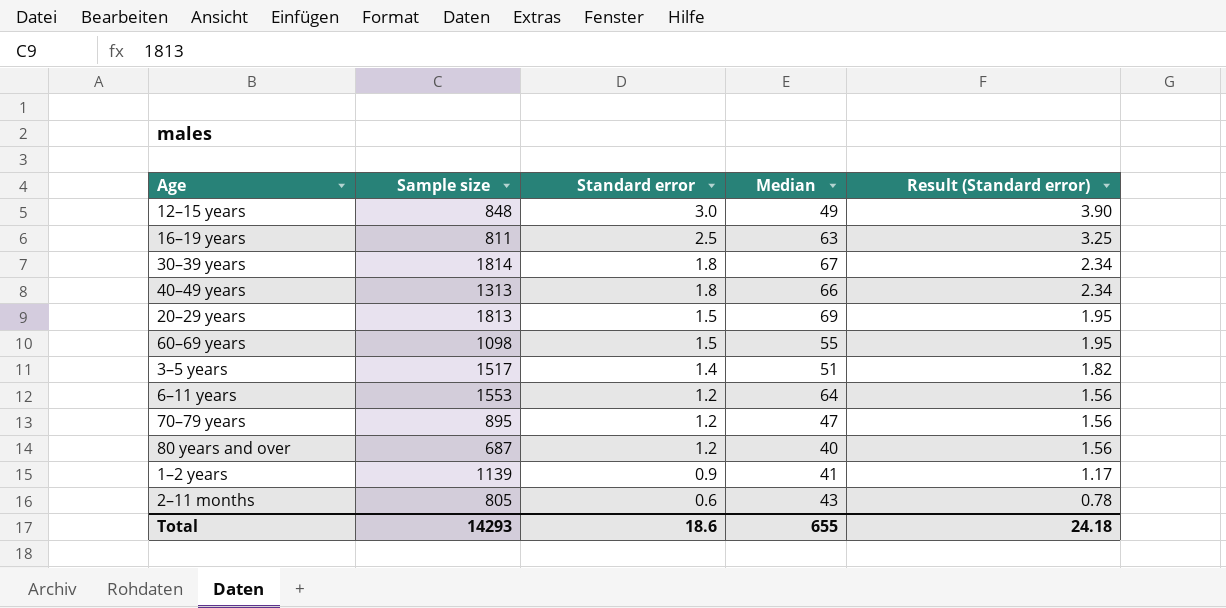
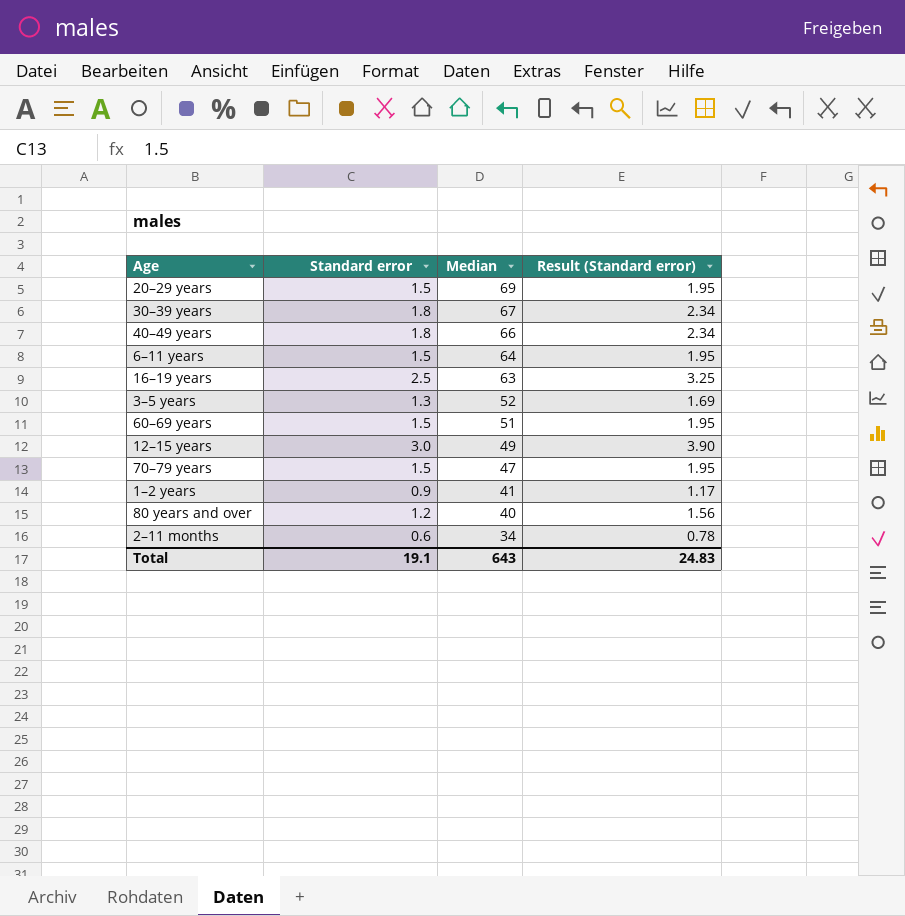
row order: Standard error descending -> Median descending
column Sample size | position: 2 -> none
6–11 years | Standard error: 1.2 -> 1.5
6–11 years | Result (Standard error): 1.56 -> 1.95
3–5 years | Standard error: 1.4 -> 1.3
3–5 years | Median: 51 -> 52
3–5 years | Result (Standard error): 1.82 -> 1.69
60–69 years | Median: 55 -> 51
70–79 years | Standard error: 1.2 -> 1.5
70–79 years | Result (Standard error): 1.56 -> 1.95
2–11 months | Median: 43 -> 34
Total | Standard error: 18.6 -> 19.1
Total | Median: 655 -> 643
Total | Result (Standard error): 24.18 -> 24.83

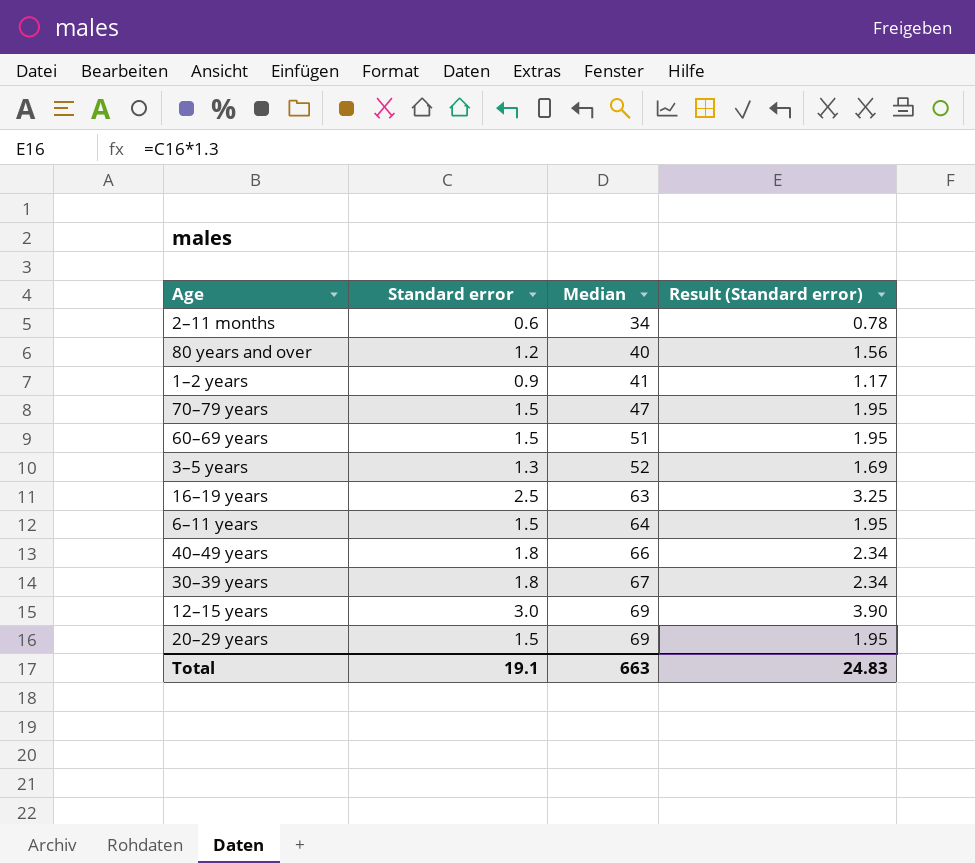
row order: Median descending -> Median ascending
12–15 years | Median: 49 -> 69
Total | Median: 643 -> 663

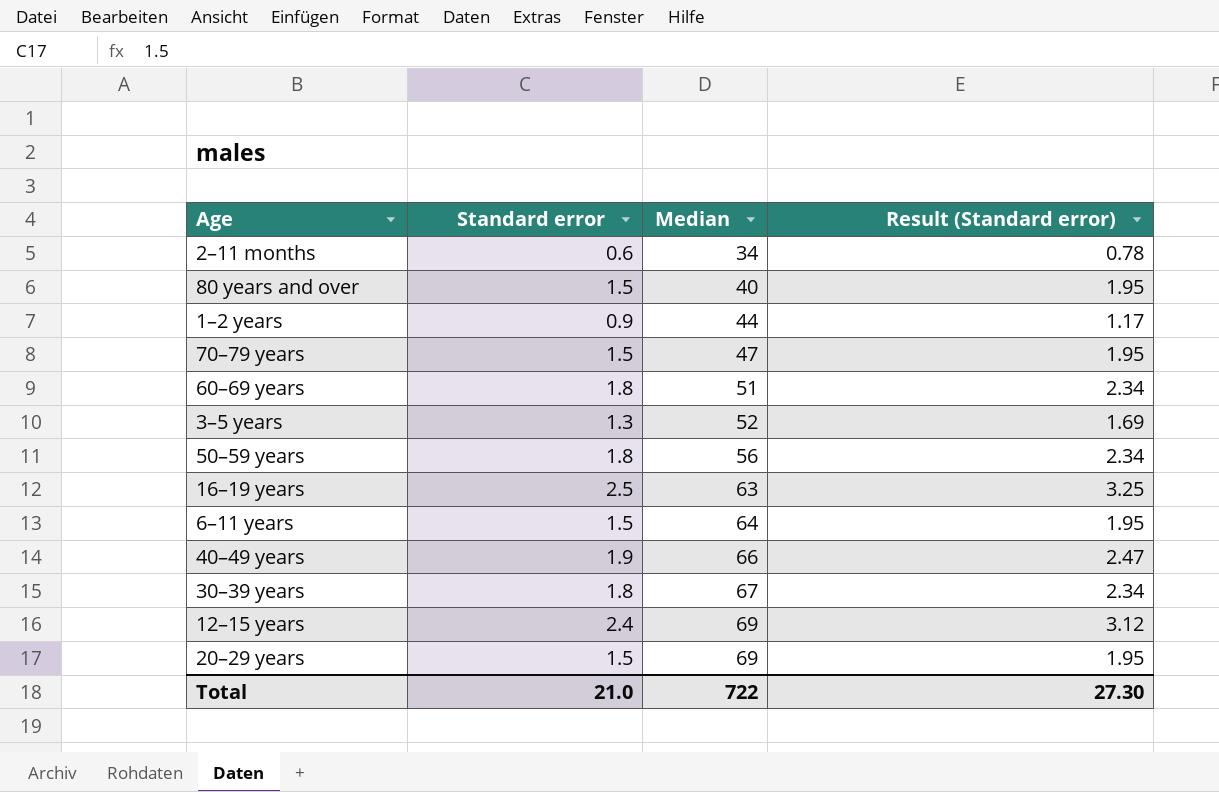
80 years and over | Standard error: 1.2 -> 1.5
80 years and over | Result (Standard error): 1.56 -> 1.95
1–2 years | Median: 41 -> 44
60–69 years | Standard error: 1.5 -> 1.8
60–69 years | Result (Standard error): 1.95 -> 2.34
row 50–59 years: none -> 1.8 | 56 | 2.34
40–49 years | Standard error: 1.8 -> 1.9
40–49 years | Result (Standard error): 2.34 -> 2.47
12–15 years | Standard error: 3.0 -> 2.4
12–15 years | Result (Standard error): 3.90 -> 3.12
Total | Standard error: 19.1 -> 21.0
Total | Median: 663 -> 722
Total | Result (Standard error): 24.83 -> 27.30

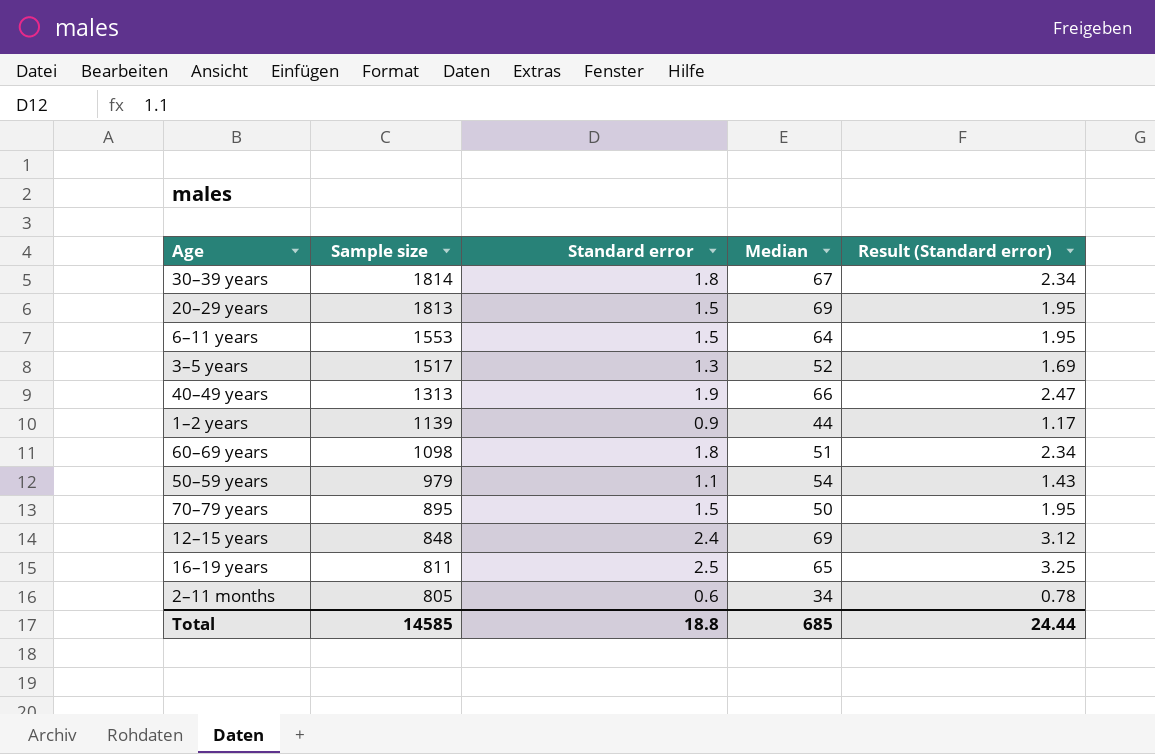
row order: Median ascending -> Sample size descending
column Sample size | position: none -> 2
row 80 years and over: 1.5 | 40 | 1.95 -> none
50–59 years | Standard error: 1.8 -> 1.1
50–59 years | Median: 56 -> 54
50–59 years | Result (Standard error): 2.34 -> 1.43
70–79 years | Median: 47 -> 50
16–19 years | Median: 63 -> 65
Total | Standard error: 21.0 -> 18.8
Total | Median: 722 -> 685
Total | Result (Standard error): 27.30 -> 24.44

